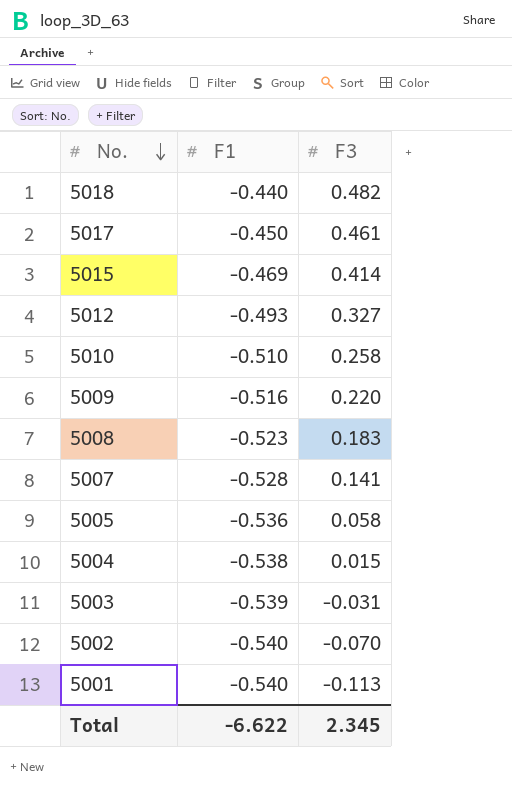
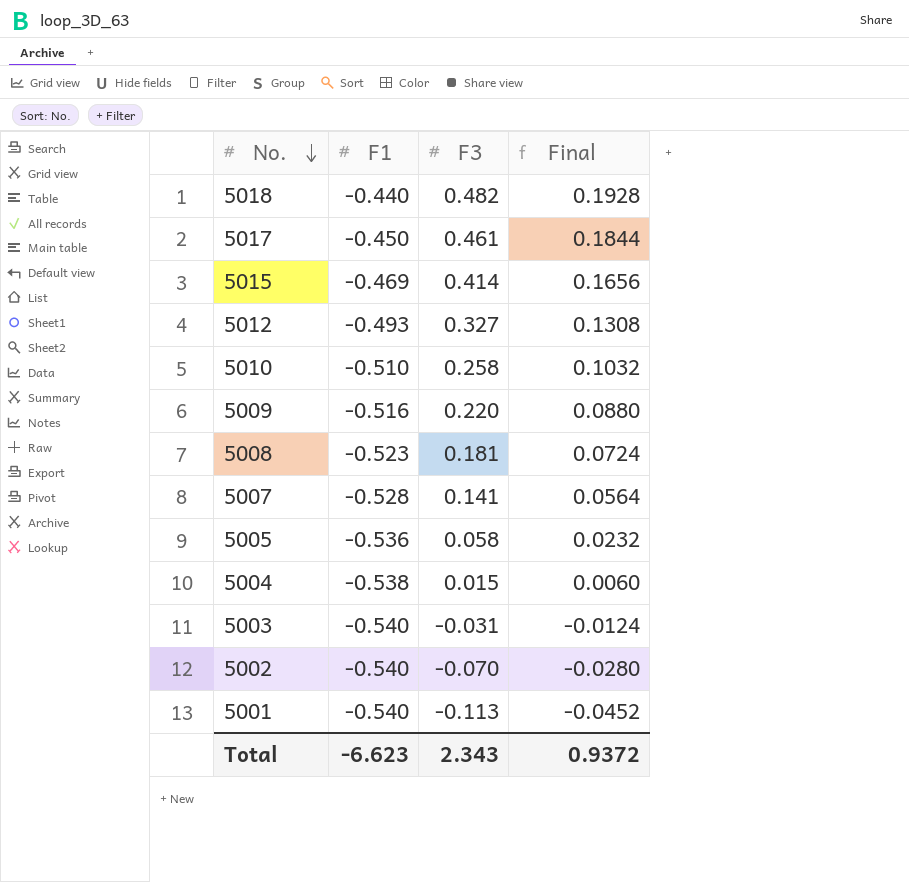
column Final | formula: none -> [F3] * 0.4
5008 | F3: 0.183 -> 0.181
5003 | F1: -0.539 -> -0.540
Total | F1: -6.622 -> -6.623
Total | F3: 2.345 -> 2.343

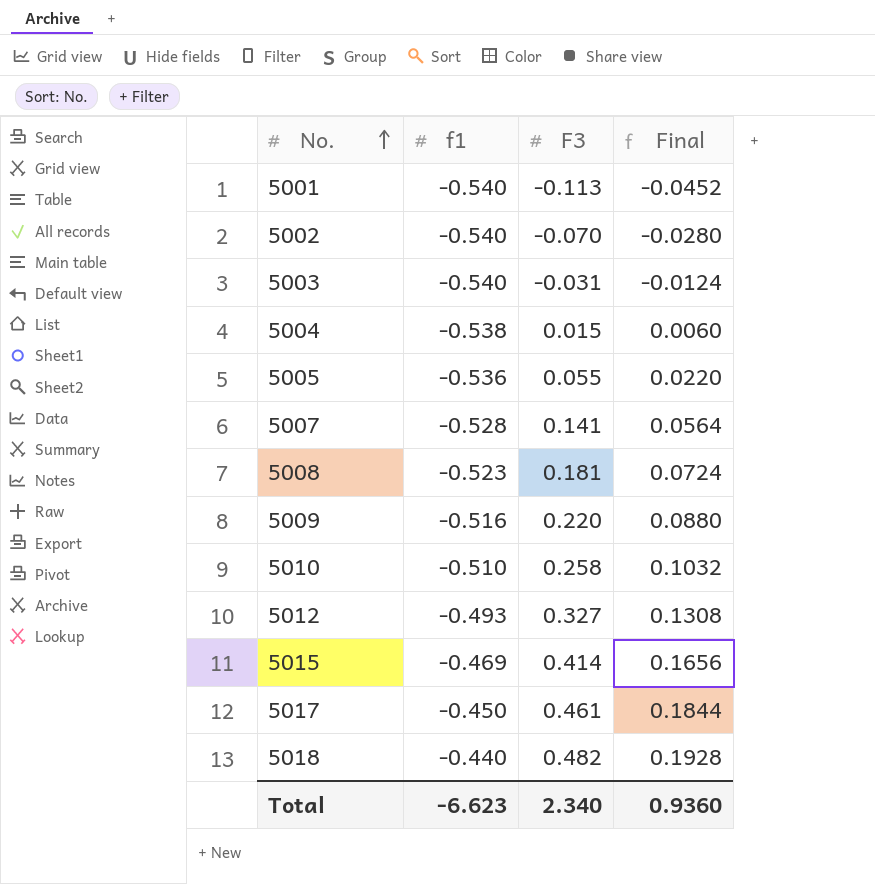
row order: No. descending -> No. ascending
column name: F1 -> f1
5005 | F3: 0.058 -> 0.055
5005 | Final: 0.0232 -> 0.0220
Total | F3: 2.343 -> 2.340
Total | Final: 0.9372 -> 0.9360

